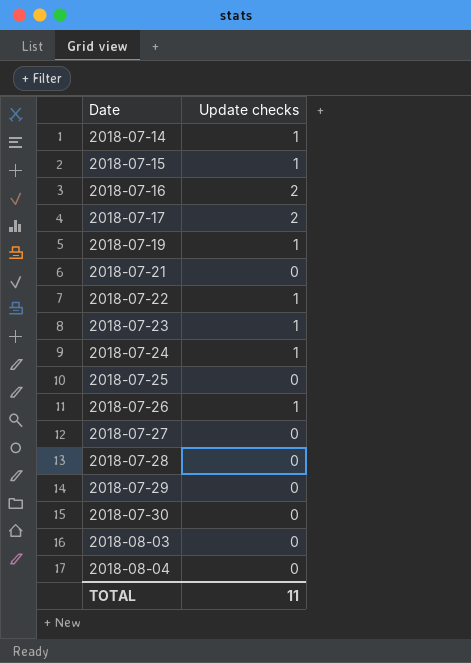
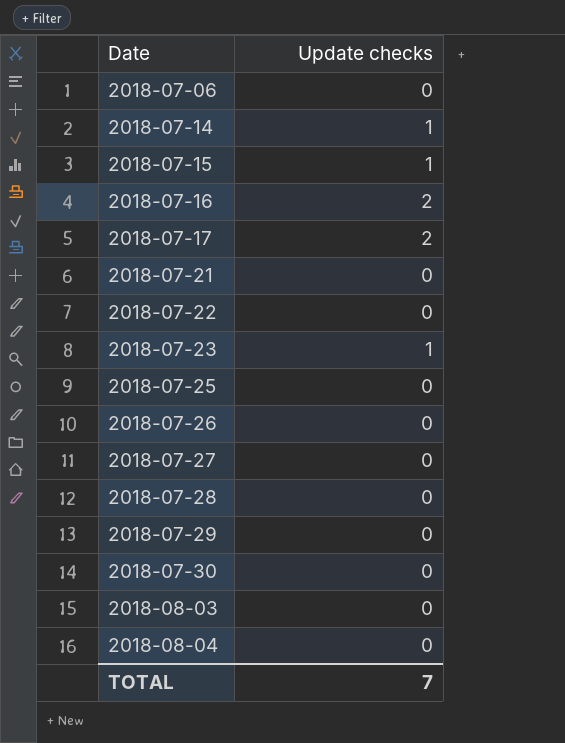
row 2018-07-19: 1 -> none
row 2018-07-24: 1 -> none
row 2018-07-06: none -> 0
2018-07-22 | Update checks: 1 -> 0
2018-07-26 | Update checks: 1 -> 0
TOTAL | Update checks: 11 -> 7

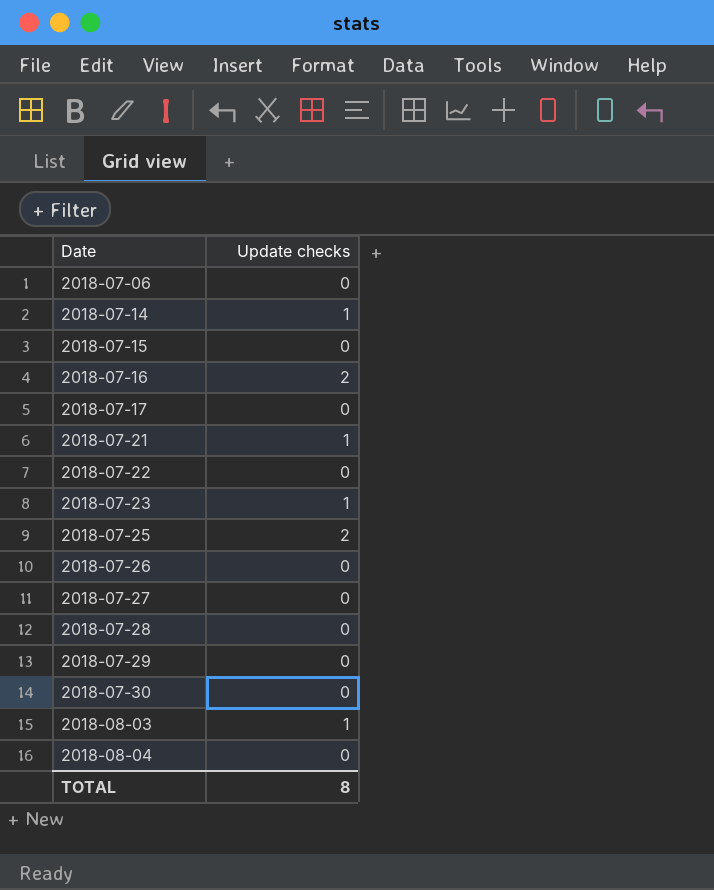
2018-07-15 | Update checks: 1 -> 0
2018-07-17 | Update checks: 2 -> 0
2018-07-21 | Update checks: 0 -> 1
2018-07-25 | Update checks: 0 -> 2
2018-08-03 | Update checks: 0 -> 1
TOTAL | Update checks: 7 -> 8

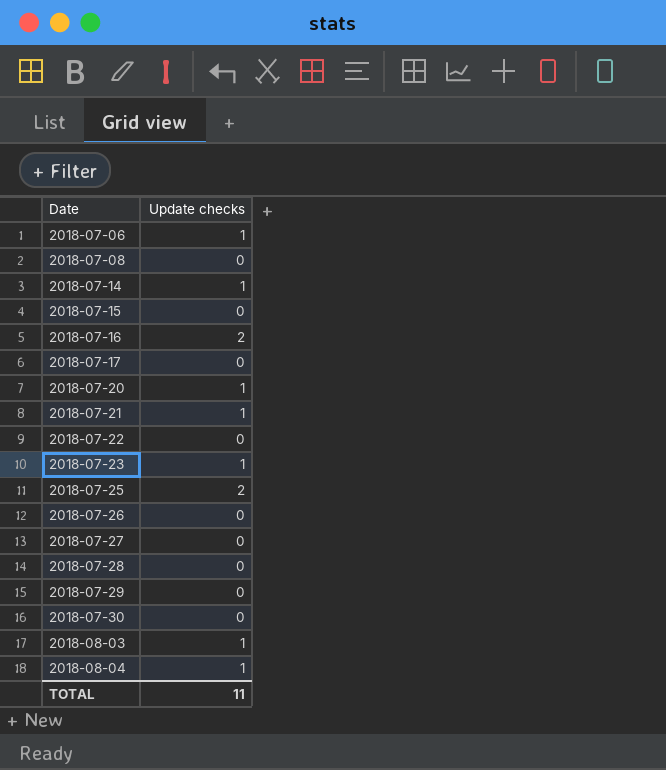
2018-07-06 | Update checks: 0 -> 1
row 2018-07-08: none -> 0
row 2018-07-20: none -> 1
2018-08-04 | Update checks: 0 -> 1
TOTAL | Update checks: 8 -> 11

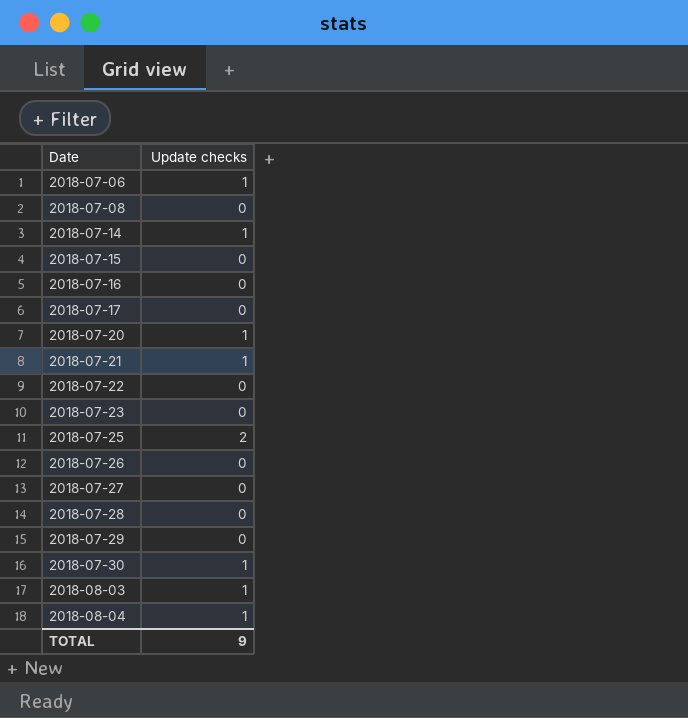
2018-07-16 | Update checks: 2 -> 0
2018-07-23 | Update checks: 1 -> 0
2018-07-30 | Update checks: 0 -> 1
TOTAL | Update checks: 11 -> 9

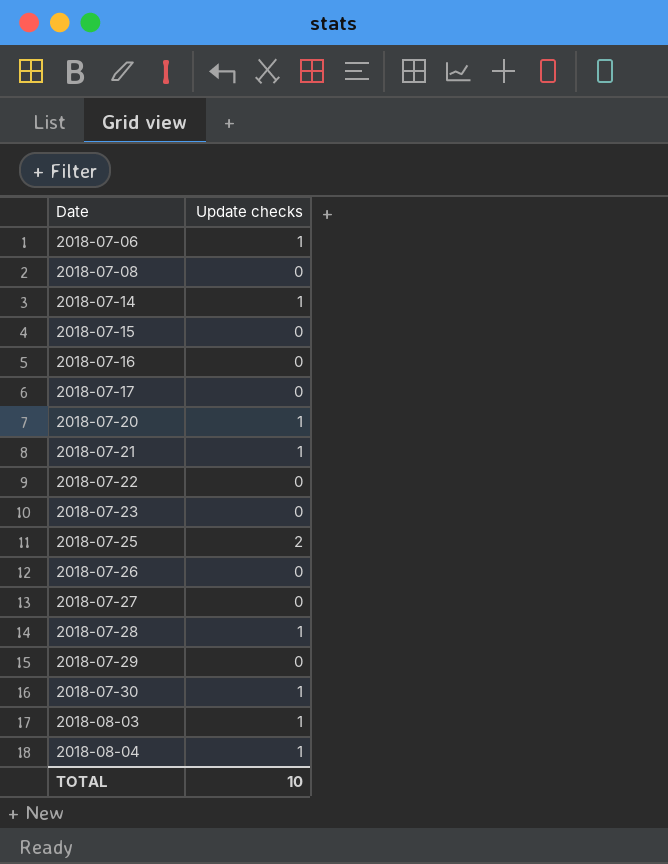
2018-07-28 | Update checks: 0 -> 1
TOTAL | Update checks: 9 -> 10

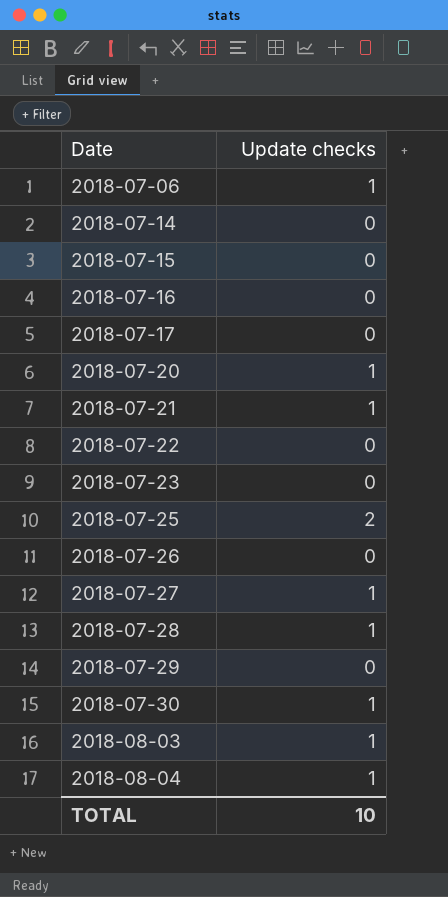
row 2018-07-08: 0 -> none
2018-07-14 | Update checks: 1 -> 0
2018-07-27 | Update checks: 0 -> 1

